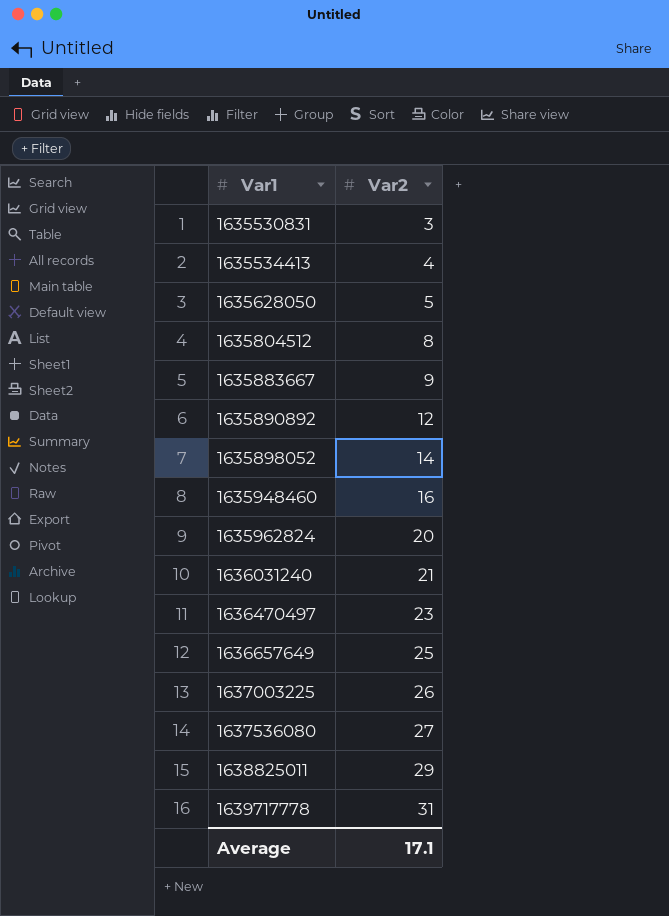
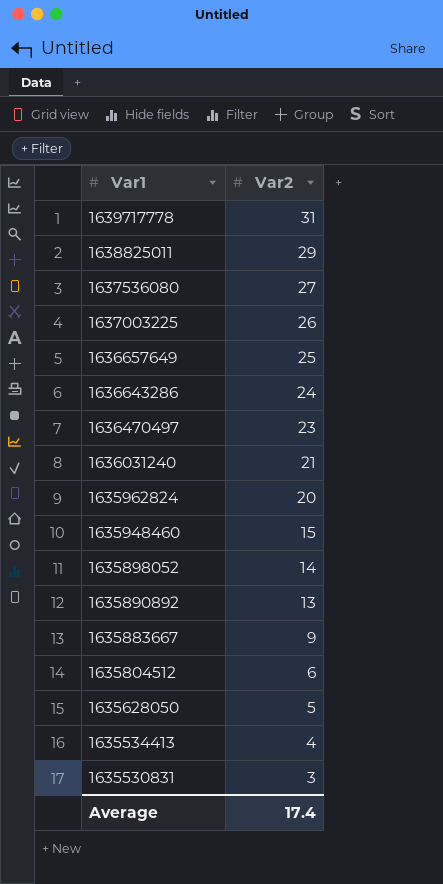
row order: Var1 ascending -> Var1 descending
row 1636643286: none -> 24
1635948460 | Var2: 16 -> 15
1635890892 | Var2: 12 -> 13
1635804512 | Var2: 8 -> 6
Average | Var2: 17.1 -> 17.4

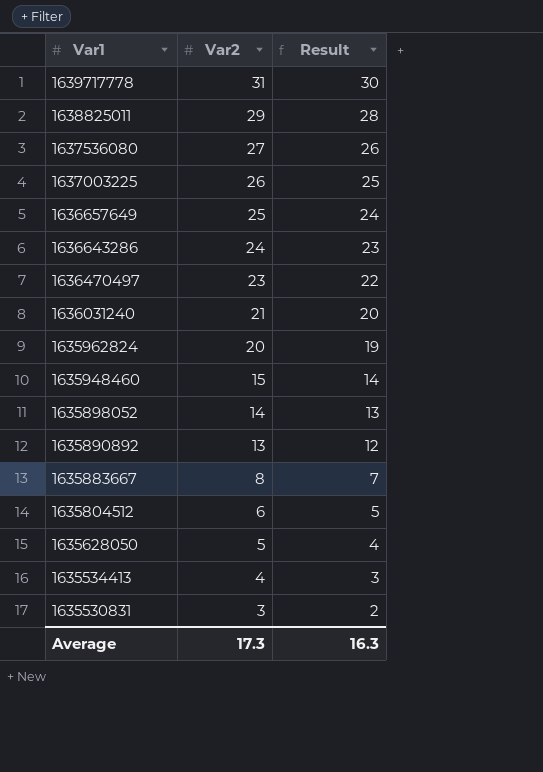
column Result | formula: none -> [Var2] - 1
1635883667 | Var2: 9 -> 8
Average | Var2: 17.4 -> 17.3

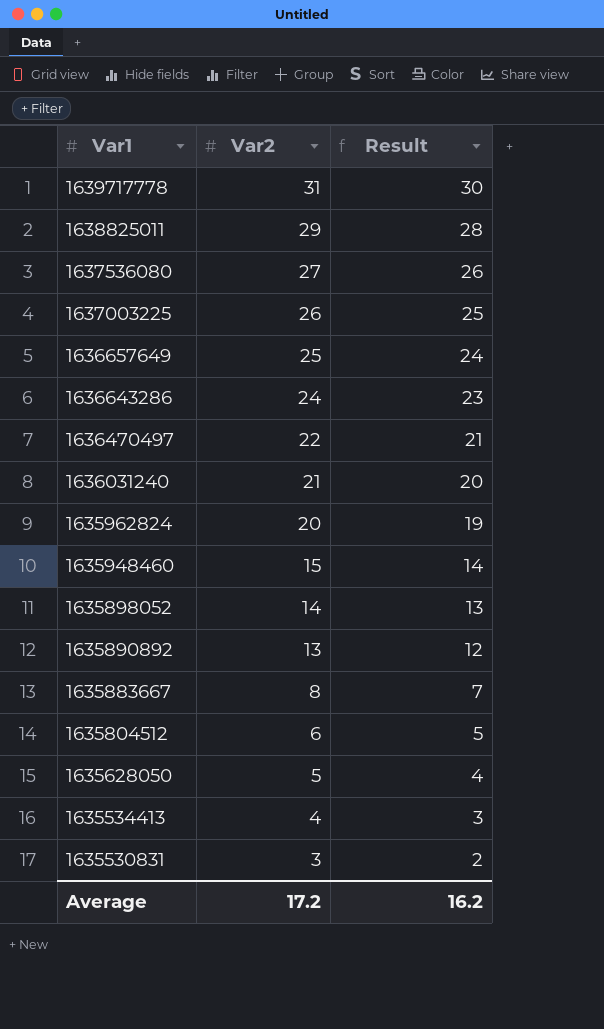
1636470497 | Var2: 23 -> 22
1636470497 | Result: 22 -> 21
Average | Var2: 17.3 -> 17.2
Average | Result: 16.3 -> 16.2

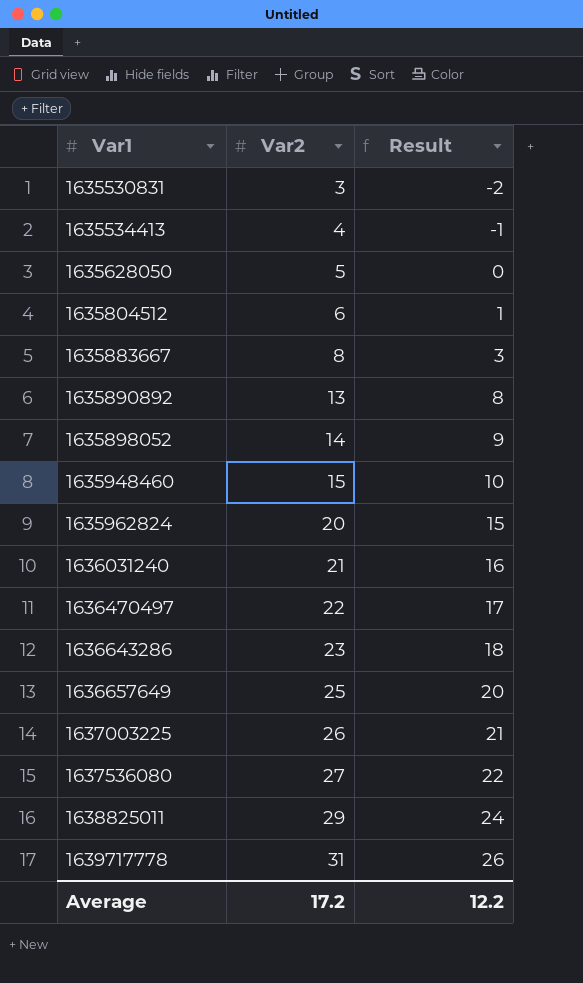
row order: Var1 descending -> Var1 ascending
column Result | formula: [Var2] - 1 -> [Var2] - 5
1636643286 | Var2: 24 -> 23
Average | Result: 16.2 -> 12.2

